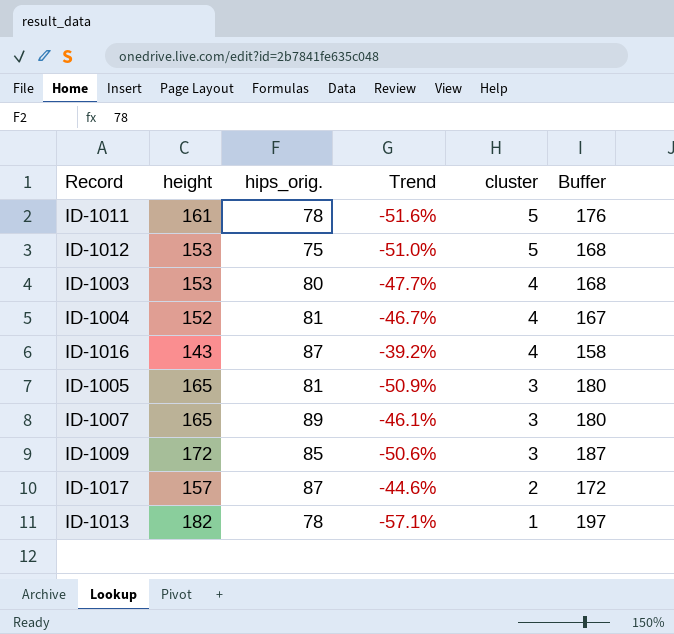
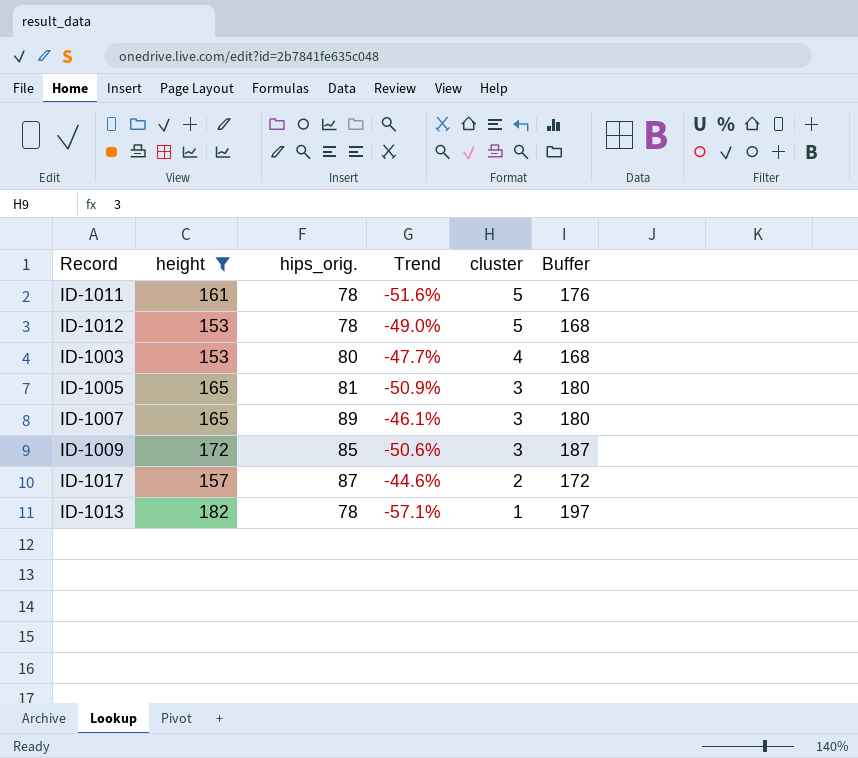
filter: none -> height >= 153
ID-1012 | hips_orig.: 75 -> 78
ID-1012 | Trend: -51.0% -> -49.0%

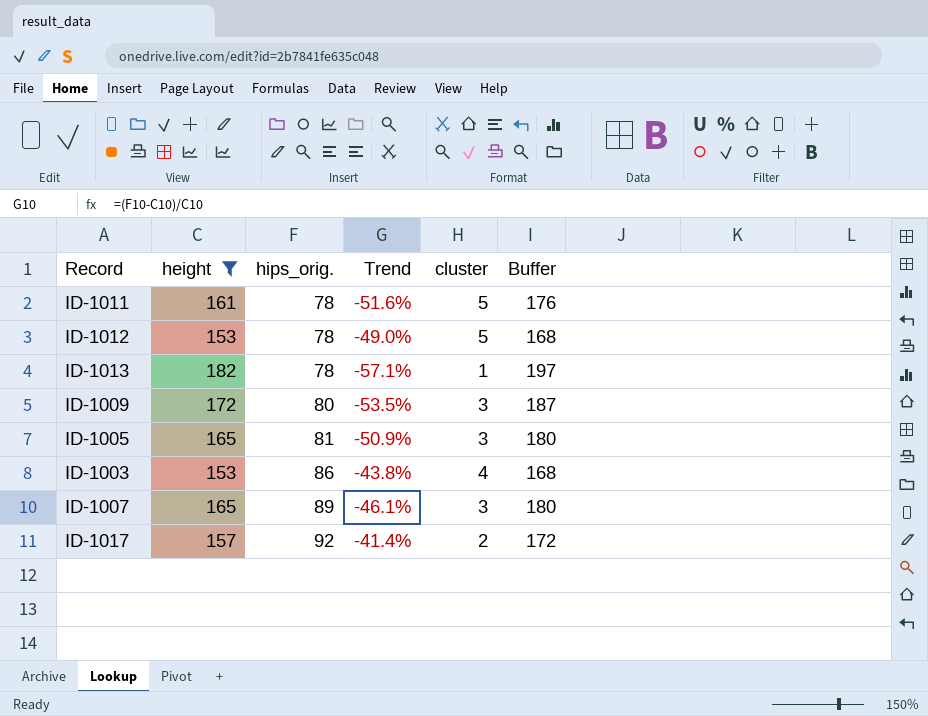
row order: cluster descending -> hips_orig. ascending
ID-1009 | hips_orig.: 85 -> 80
ID-1009 | Trend: -50.6% -> -53.5%
ID-1003 | hips_orig.: 80 -> 86
ID-1003 | Trend: -47.7% -> -43.8%
ID-1017 | hips_orig.: 87 -> 92
ID-1017 | Trend: -44.6% -> -41.4%

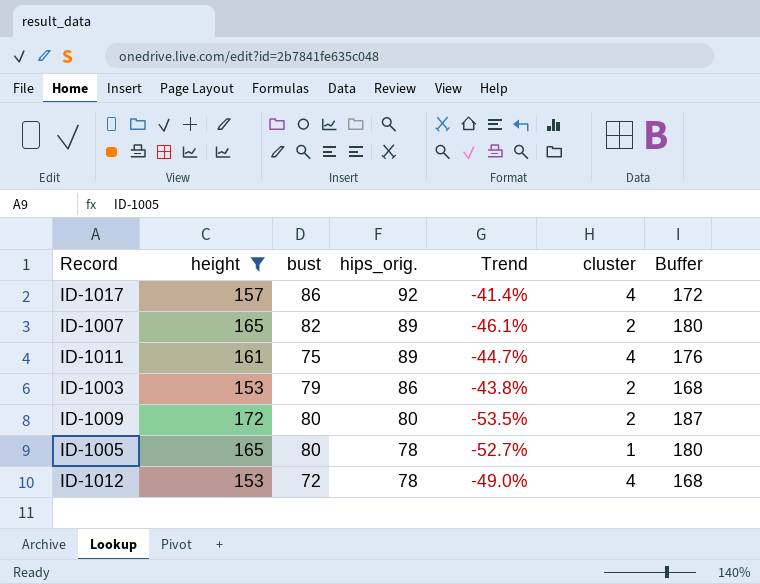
row order: hips_orig. ascending -> hips_orig. descending
column bust | position: none -> 3
row ID-1013: 182 | 78 | -57.1% | 1 | 197 -> none
ID-1017 | cluster: 2 -> 4
ID-1007 | cluster: 3 -> 2
ID-1011 | hips_orig.: 78 -> 89
ID-1011 | Trend: -51.6% -> -44.7%
ID-1011 | cluster: 5 -> 4
ID-1003 | cluster: 4 -> 2
ID-1009 | cluster: 3 -> 2
ID-1005 | hips_orig.: 81 -> 78
ID-1005 | Trend: -50.9% -> -52.7%
ID-1005 | cluster: 3 -> 1
ID-1012 | cluster: 5 -> 4

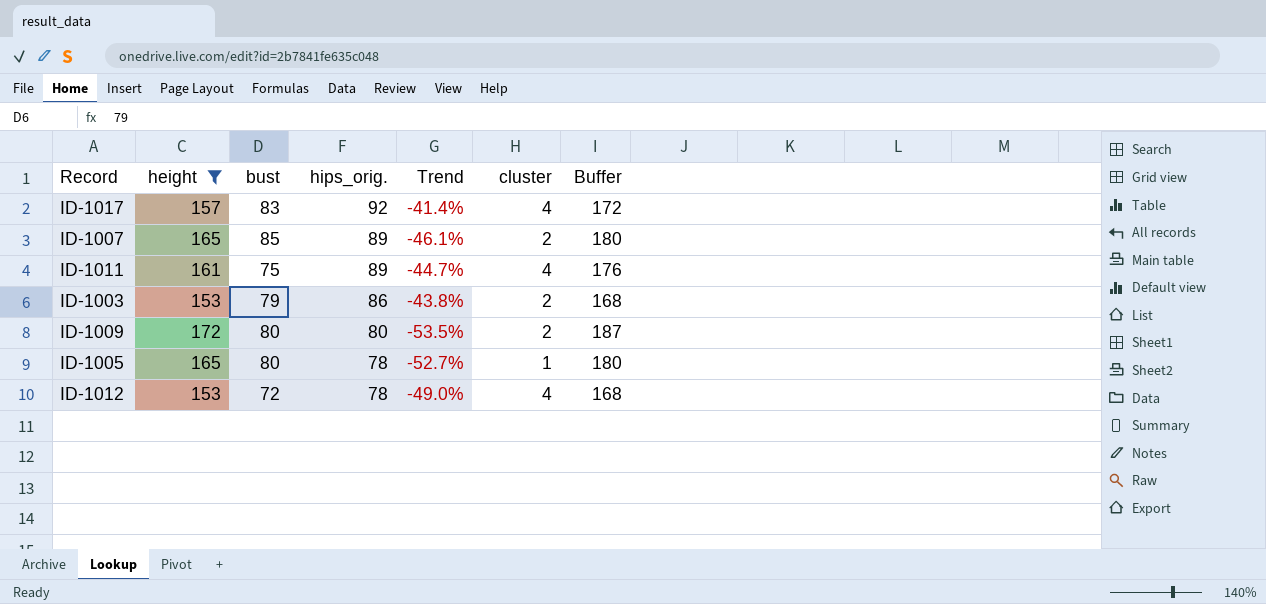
ID-1017 | bust: 86 -> 83
ID-1007 | bust: 82 -> 85

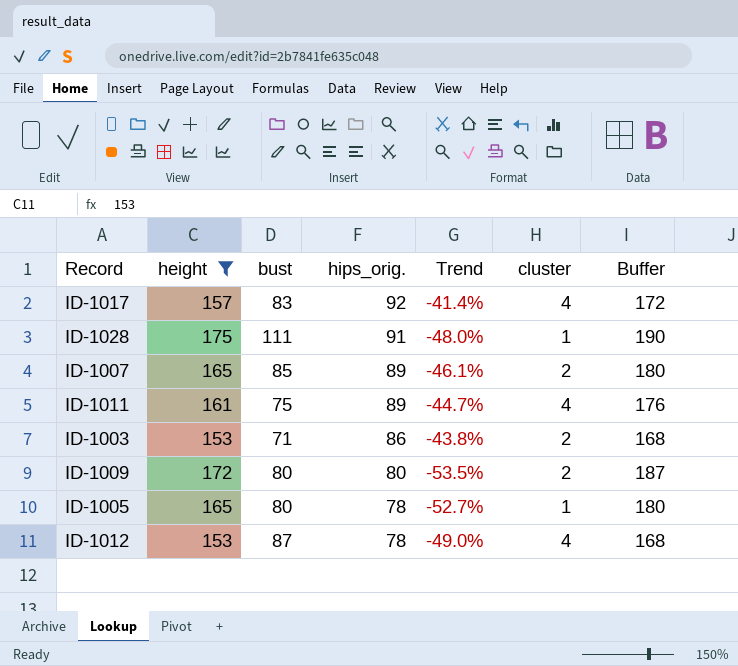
row ID-1028: none -> 175 | 111 | 91 | -48.0% | 1 | 190
ID-1003 | bust: 79 -> 71
ID-1012 | bust: 72 -> 87

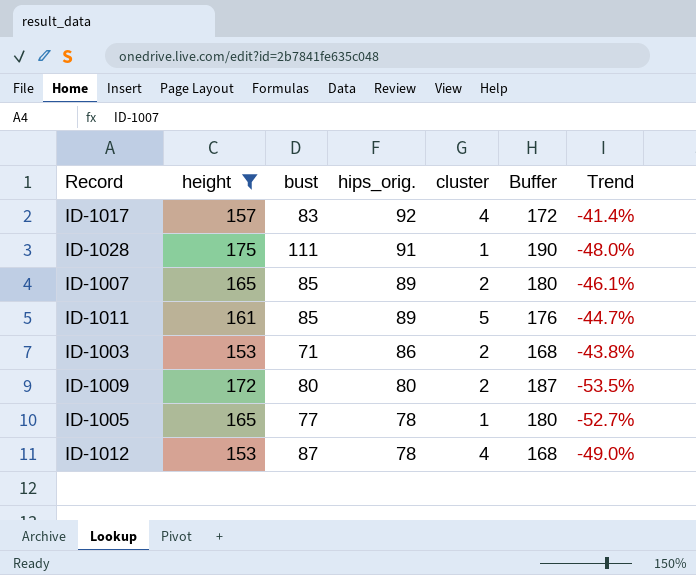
column Trend | position: 5 -> 7
ID-1011 | bust: 75 -> 85
ID-1011 | cluster: 4 -> 5
ID-1005 | bust: 80 -> 77

